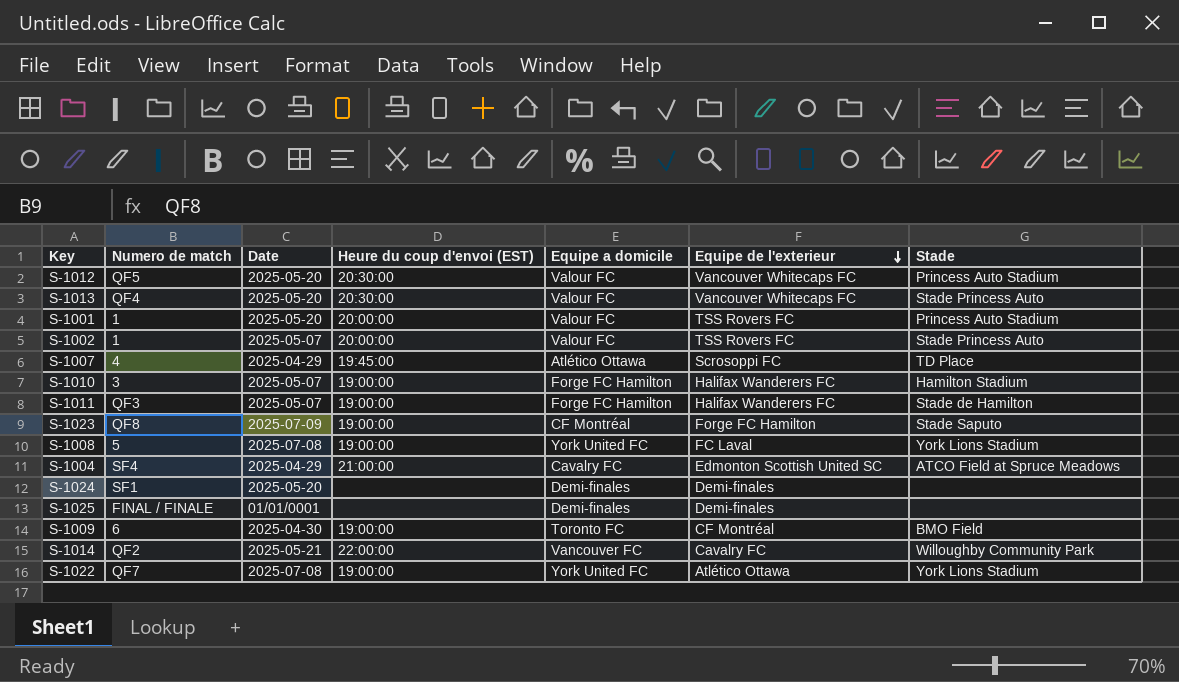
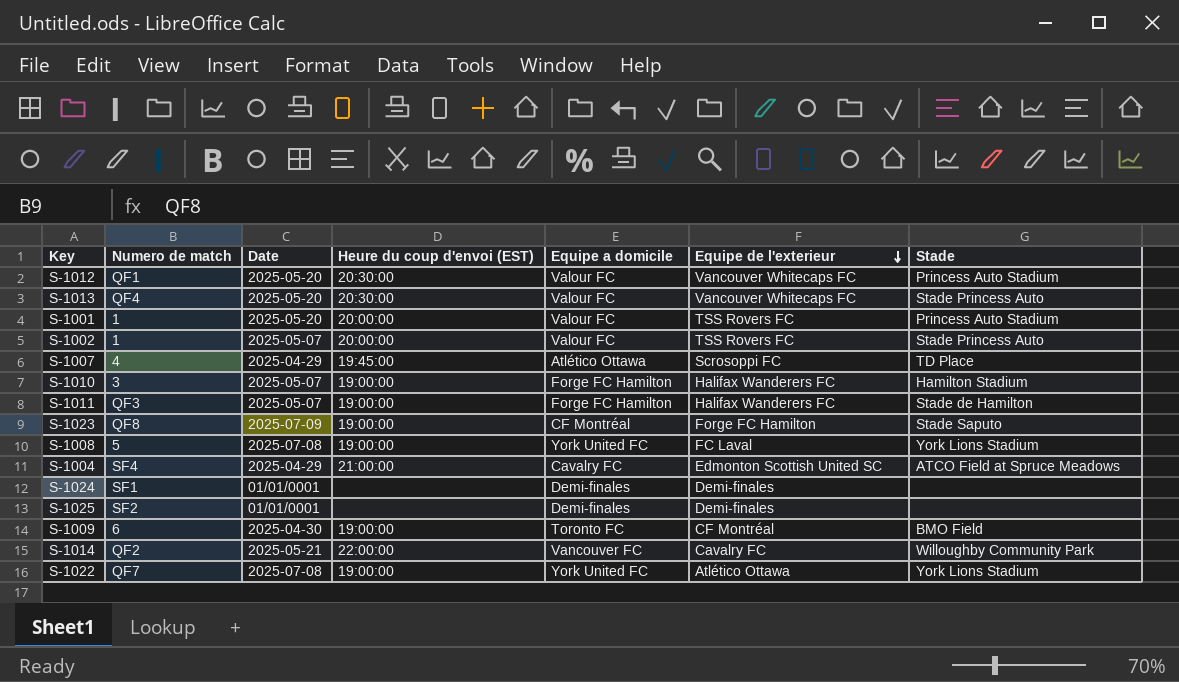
S-1012 | Numero de match: QF5 -> QF1
S-1024 | Date: 2025-05-20 -> 01/01/0001
S-1025 | Numero de match: FINAL / FINALE -> SF2

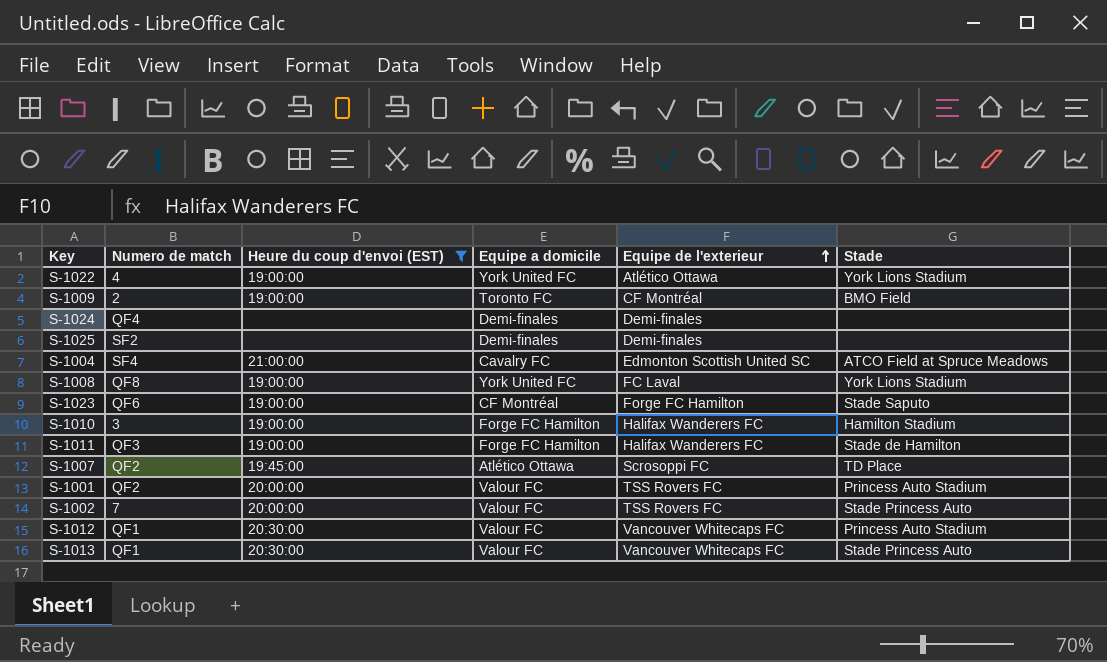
filter: none -> Heure du coup d'envoi (EST) != 22:00:00
row order: Equipe de l'exterieur descending -> Equipe de l'exterieur ascending
column Date | position: 3 -> none
S-1022 | Numero de match: QF7 -> 4
S-1009 | Numero de match: 6 -> 2
S-1024 | Numero de match: SF1 -> QF4
S-1008 | Numero de match: 5 -> QF8
S-1023 | Numero de match: QF8 -> QF6
S-1007 | Numero de match: 4 -> QF2
S-1001 | Numero de match: 1 -> QF2
S-1002 | Numero de match: 1 -> 7
S-1013 | Numero de match: QF4 -> QF1

